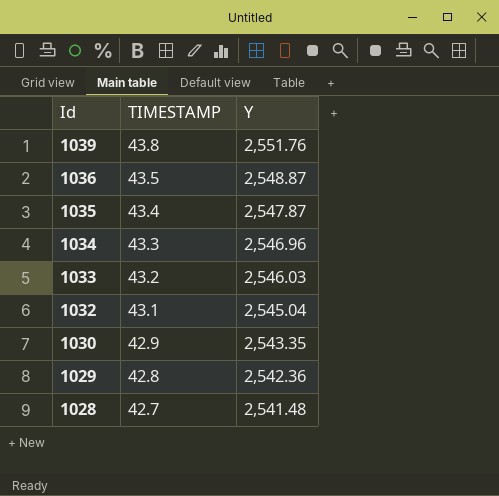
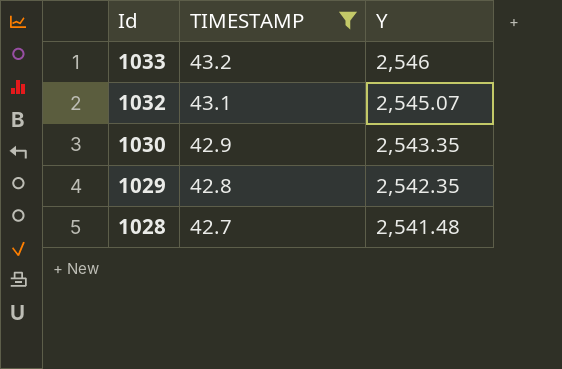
filter: none -> TIMESTAMP <= 43.2
1033 | Y: 2,546.03 -> 2,546
1032 | Y: 2,545.04 -> 2,545.07
1029 | Y: 2,542.36 -> 2,542.35

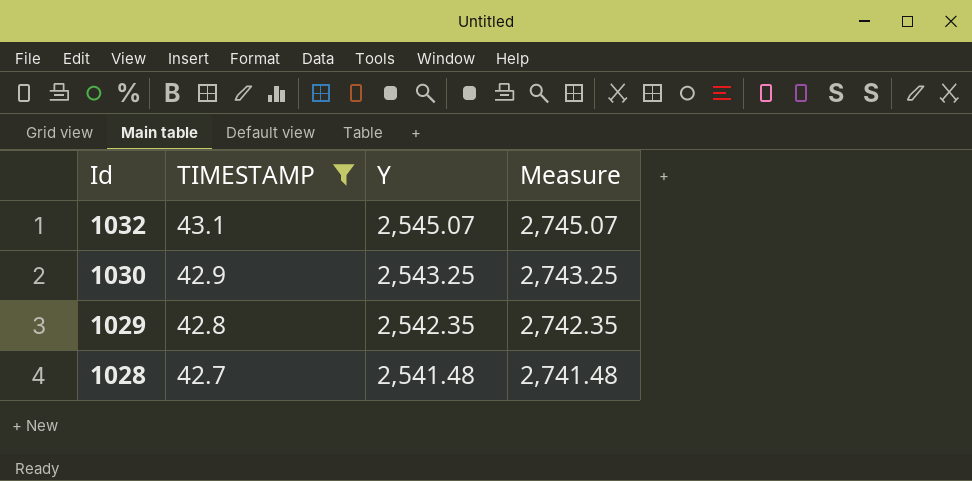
column Measure | formula: none -> [Y] + 200
row 1033: 43.2 | 2,546 -> none
1030 | Y: 2,543.35 -> 2,543.25

